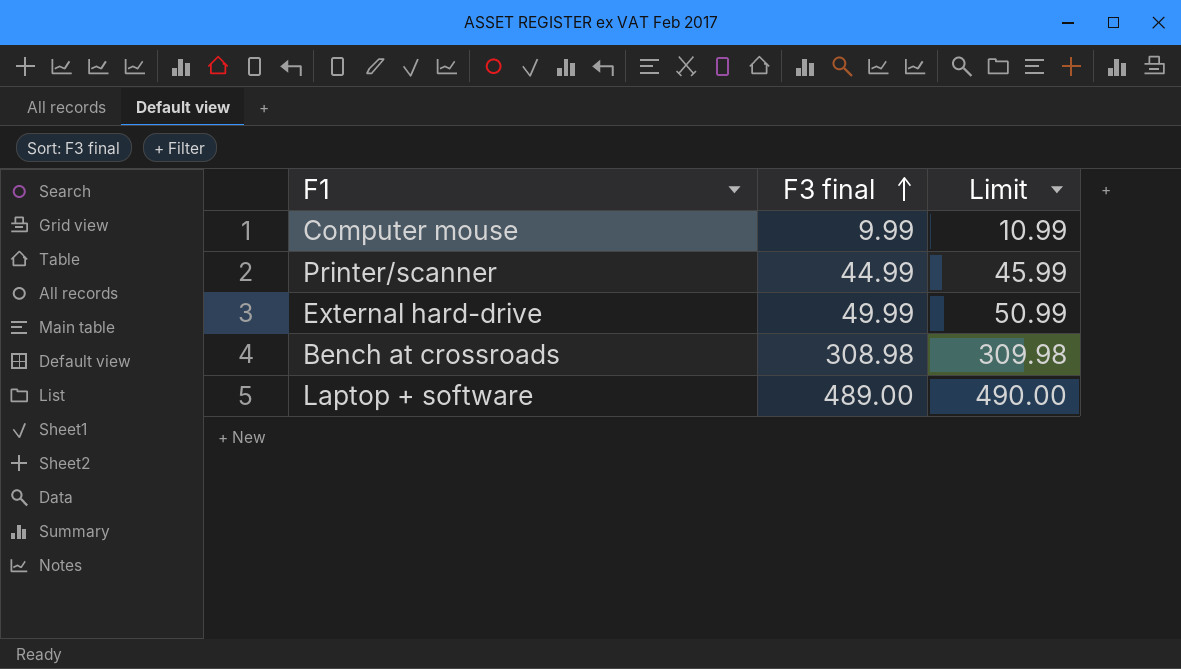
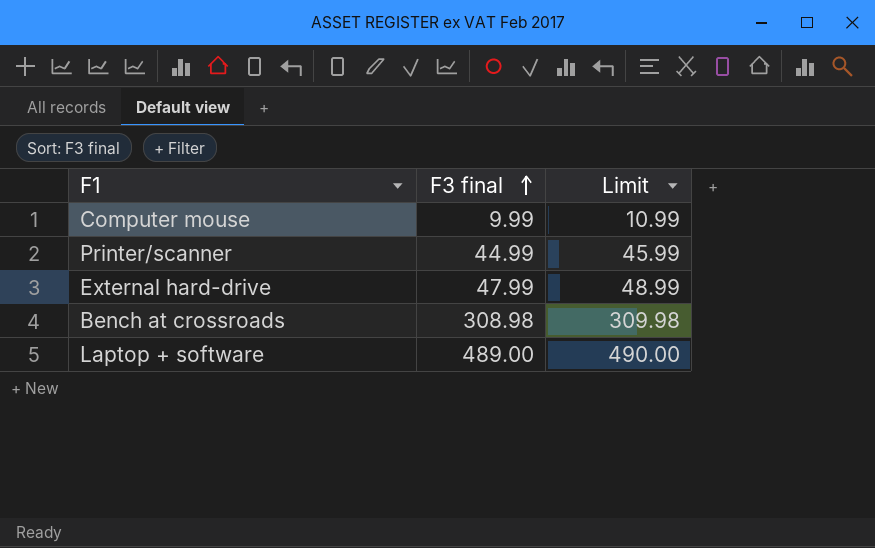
External hard-drive | F3 final: 49.99 -> 47.99
External hard-drive | Limit: 50.99 -> 48.99

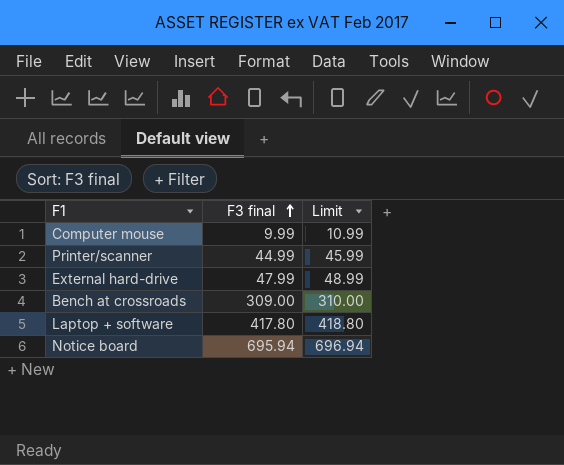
Bench at crossroads | F3 final: 308.98 -> 309.00
Bench at crossroads | Limit: 309.98 -> 310.00
Laptop + software | F3 final: 489.00 -> 417.80
Laptop + software | Limit: 490.00 -> 418.80
row Notice board: none -> 695.94 | 696.94

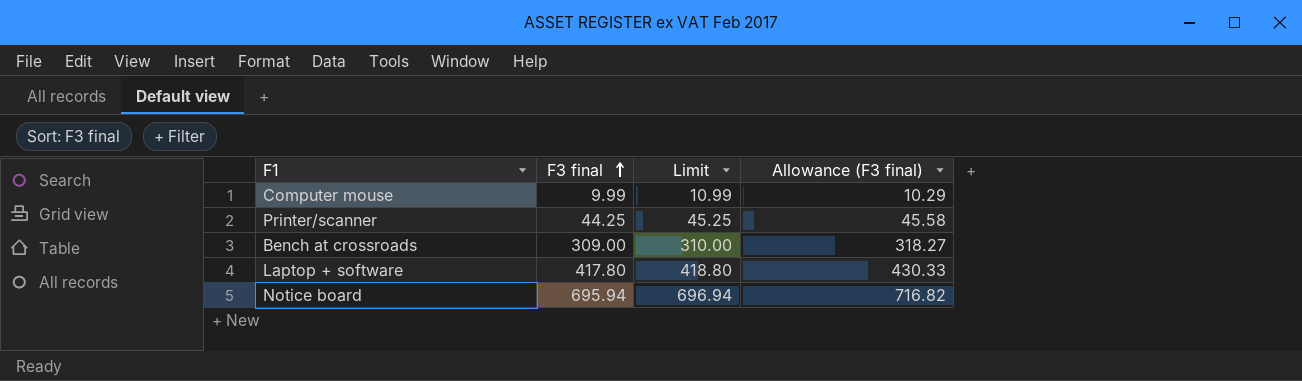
column Allowance (F3 final) | formula: none -> [F3 final] * 1.03
row External hard-drive: 47.99 | 48.99 -> none
Printer/scanner | F3 final: 44.99 -> 44.25
Printer/scanner | Limit: 45.99 -> 45.25

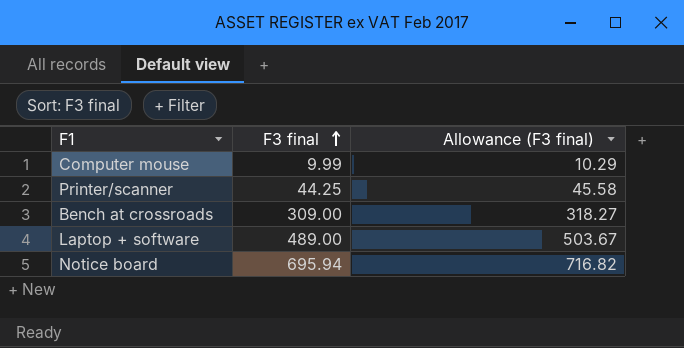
column Limit | formula: [F3 final] + 1 -> none
Laptop + software | F3 final: 417.80 -> 489.00
Laptop + software | Allowance (F3 final): 430.33 -> 503.67

